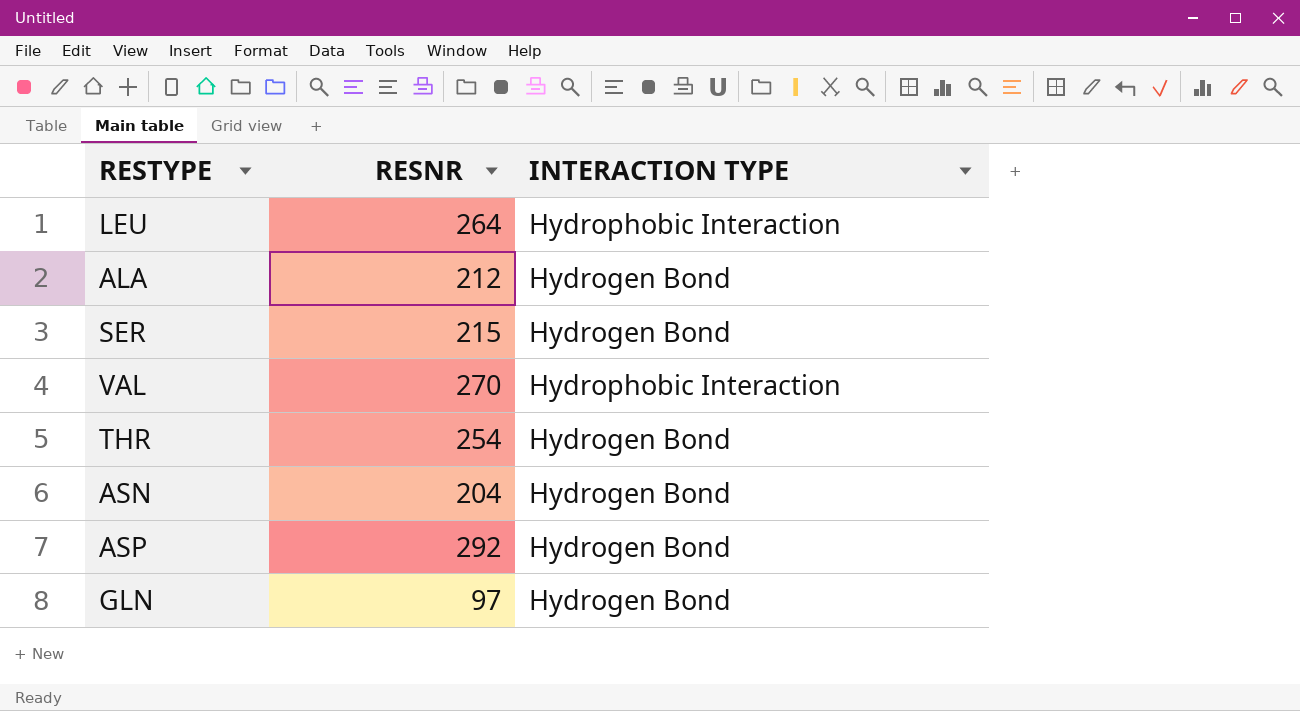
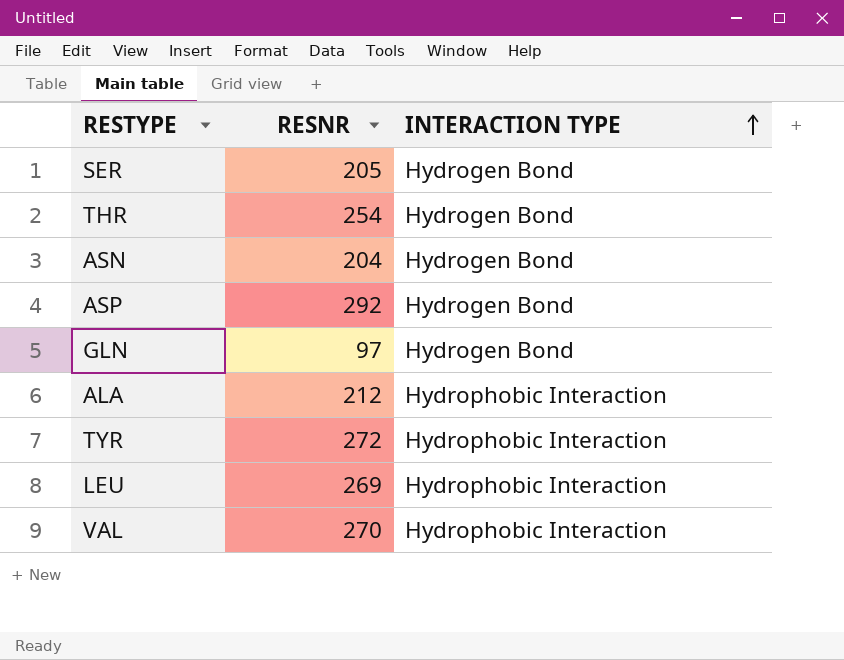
row order: none -> INTERACTION TYPE ascending
SER | RESNR: 215 -> 205
ALA | INTERACTION TYPE: Hydrogen Bond -> Hydrophobic Interaction
row TYR: none -> 272 | Hydrophobic Interaction
LEU | RESNR: 264 -> 269

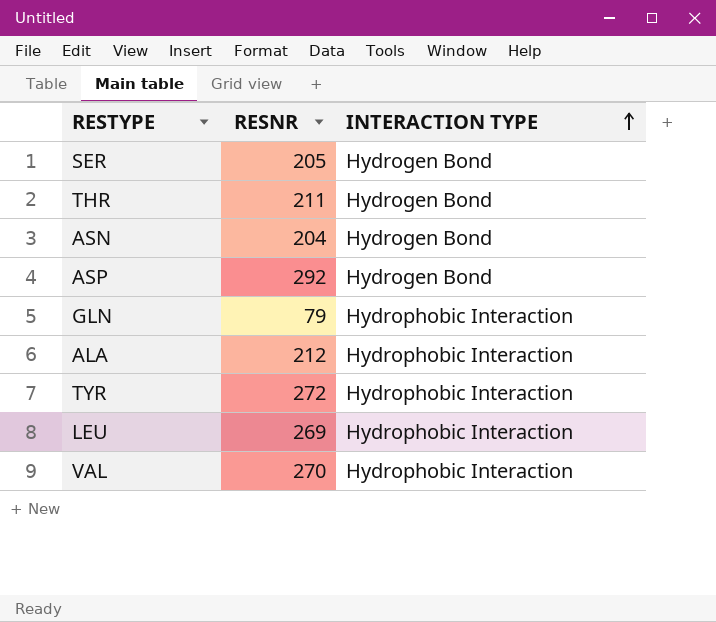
THR | RESNR: 254 -> 211
GLN | RESNR: 97 -> 79
GLN | INTERACTION TYPE: Hydrogen Bond -> Hydrophobic Interaction

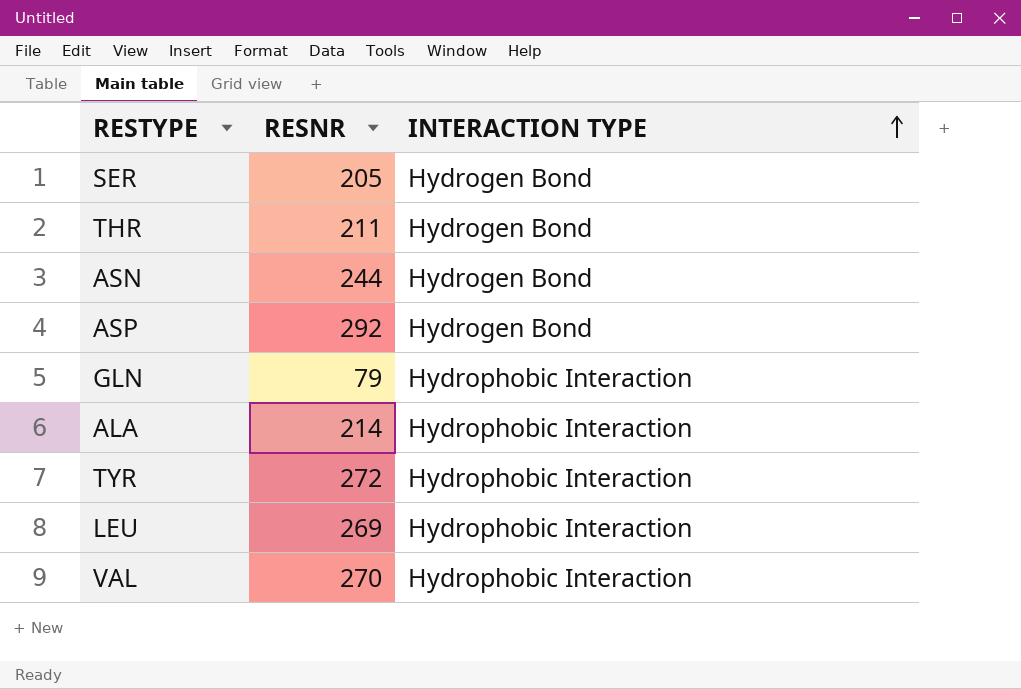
ASN | RESNR: 204 -> 244
ALA | RESNR: 212 -> 214

